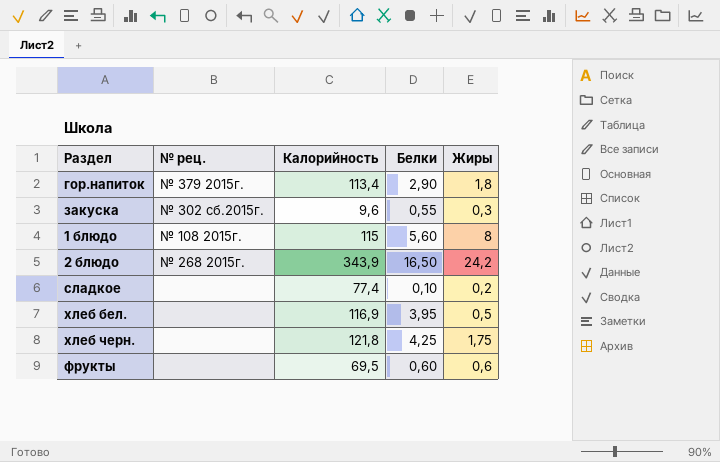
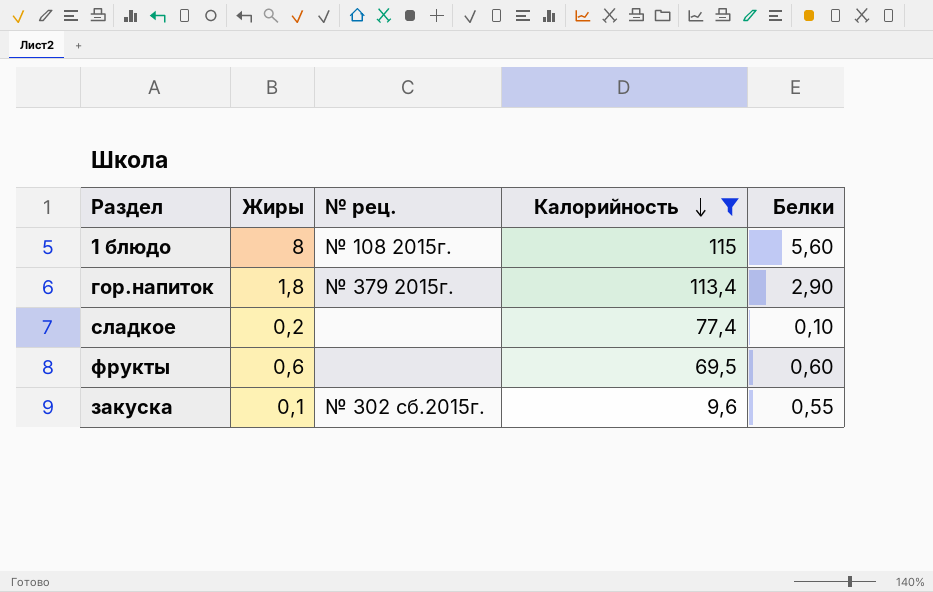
filter: none -> Калорийность <= 115
row order: none -> Калорийность descending
column Жиры | position: 5 -> 2
закуска | Жиры: 0,3 -> 0,1

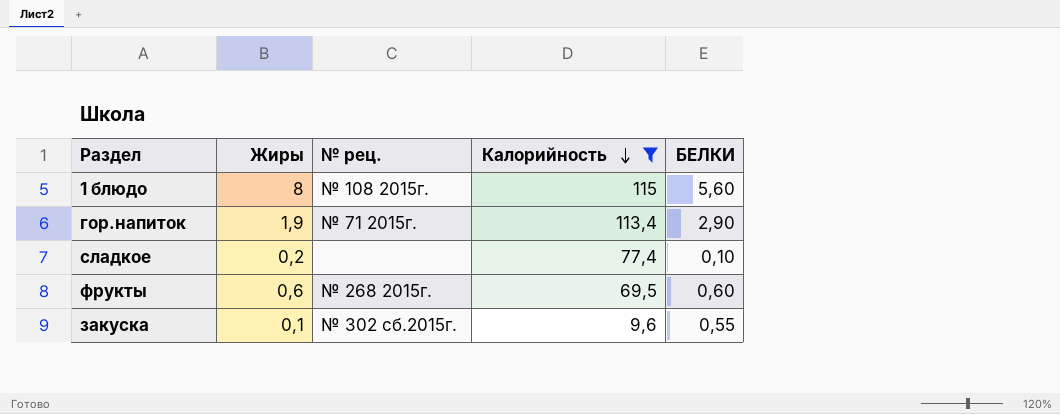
column name: Белки -> БЕЛКИ
гор.напиток | Жиры: 1,8 -> 1,9
гор.напиток | № рец.: № 379 2015г. -> № 71 2015г.
фрукты | № рец.: none -> № 268 2015г.

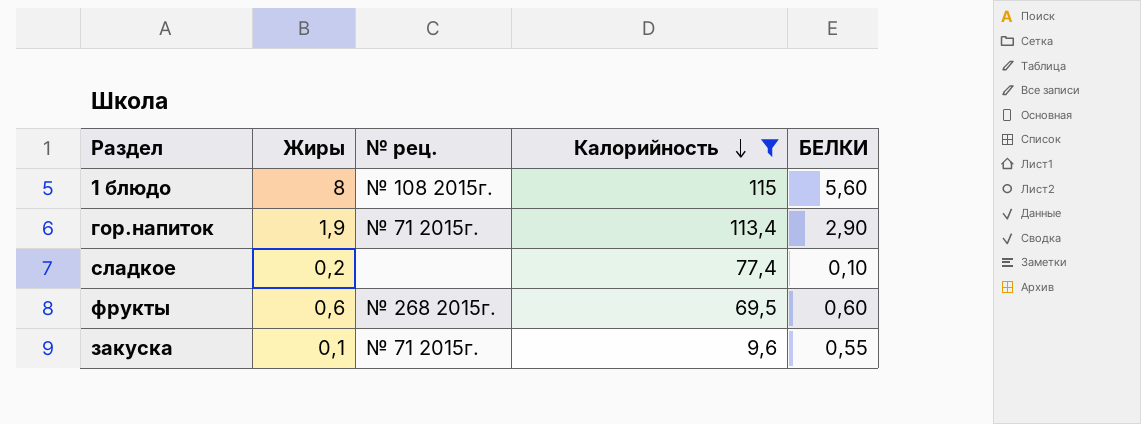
закуска | № рец.: № 302 сб.2015г. -> № 71 2015г.

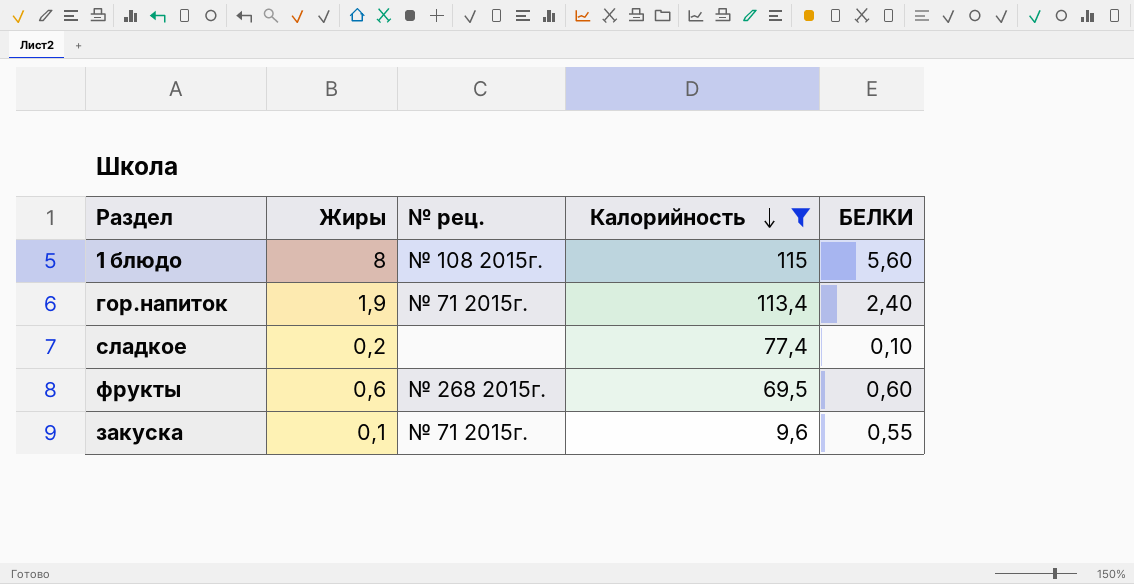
гор.напиток | БЕЛКИ: 2,90 -> 2,40

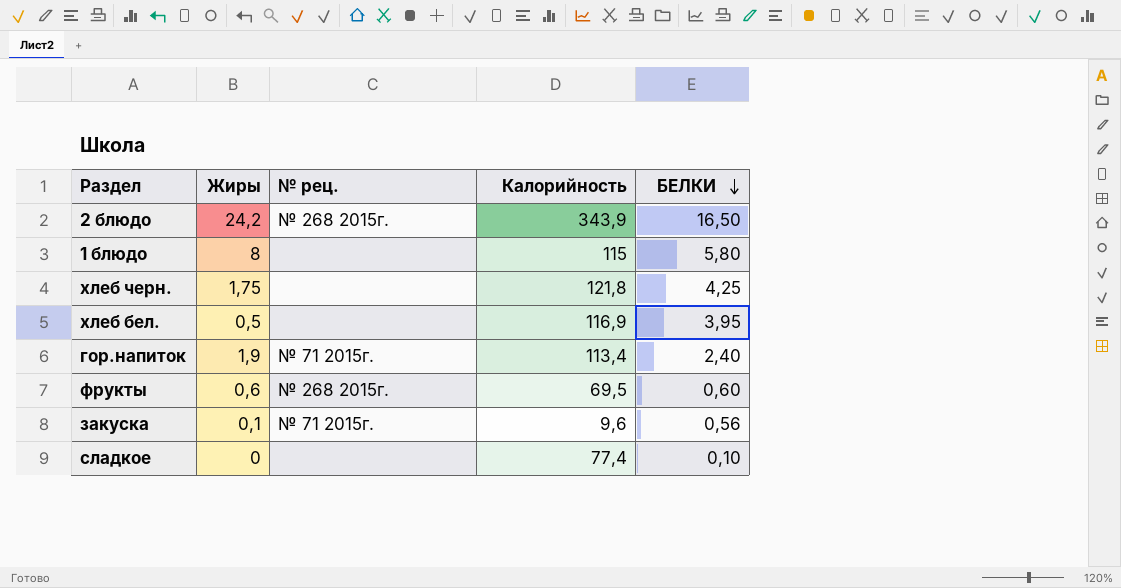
filter: Калорийность <= 115 -> none
row order: Калорийность descending -> БЕЛКИ descending
1 блюдо | № рец.: № 108 2015г. -> none
1 блюдо | БЕЛКИ: 5,60 -> 5,80
закуска | БЕЛКИ: 0,55 -> 0,56
сладкое | Жиры: 0,2 -> 0

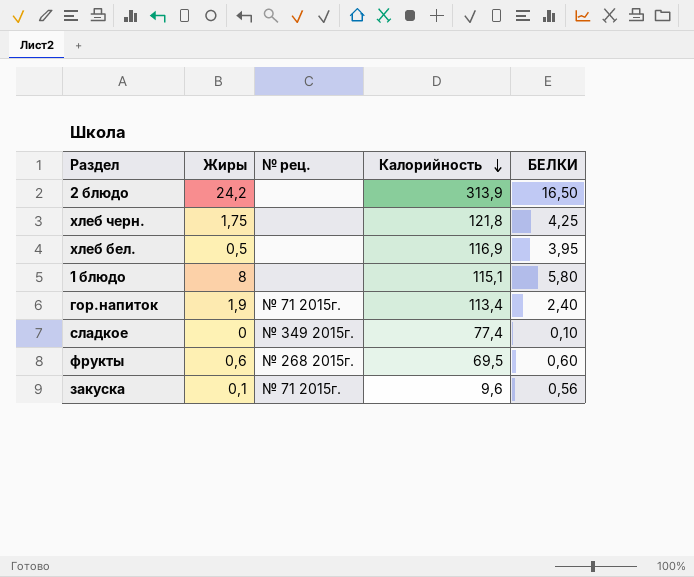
row order: БЕЛКИ descending -> Калорийность descending
2 блюдо | № рец.: № 268 2015г. -> none
2 блюдо | Калорийность: 343,9 -> 313,9
1 блюдо | Калорийность: 115 -> 115,1
сладкое | № рец.: none -> № 349 2015г.

